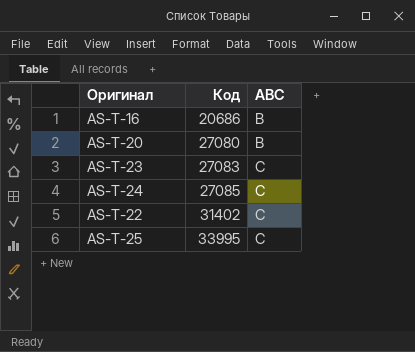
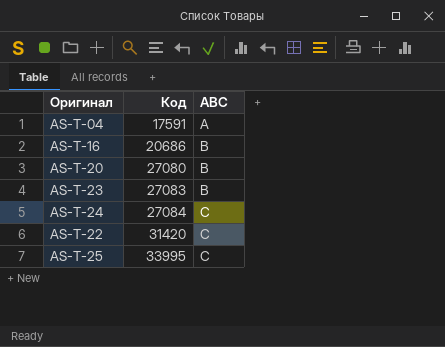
row AS-T-04: none -> 17591 | A
AS-T-23 | ABC: C -> B
AS-T-24 | Код: 27085 -> 27084
AS-T-22 | Код: 31402 -> 31420

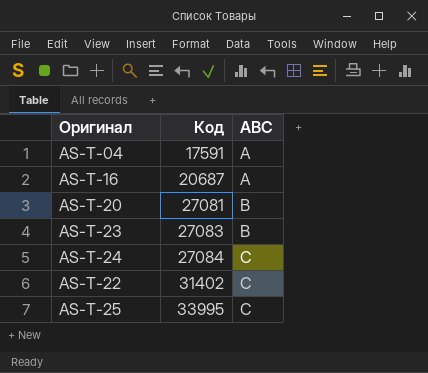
AS-T-16 | Код: 20686 -> 20687
AS-T-16 | ABC: B -> A
AS-T-20 | Код: 27080 -> 27081
AS-T-22 | Код: 31420 -> 31402

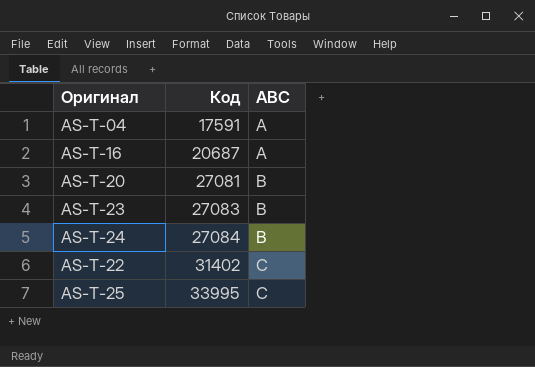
AS-T-24 | ABC: C -> B

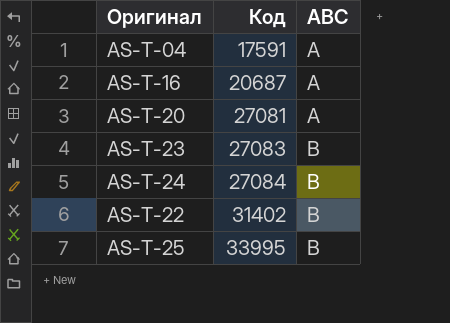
AS-T-20 | ABC: B -> A
AS-T-22 | ABC: C -> B
AS-T-25 | ABC: C -> B

